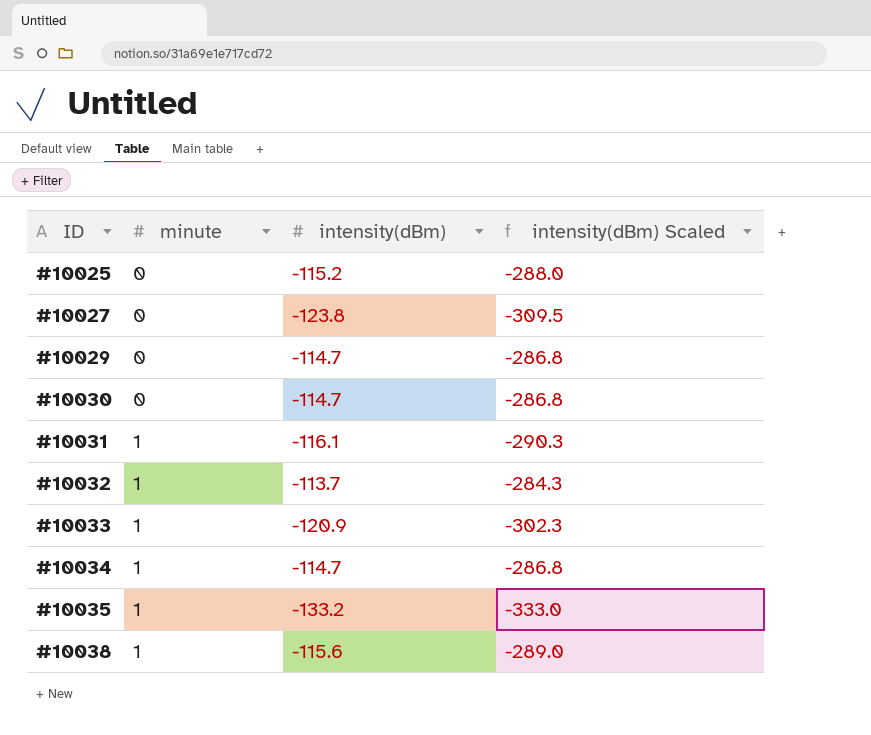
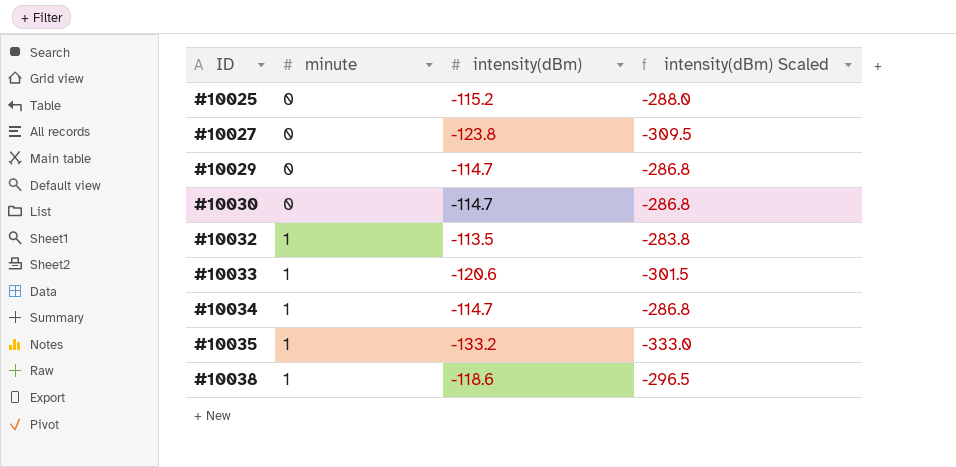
row #10031: 1 | -116.1 | -290.3 -> none
#10032 | intensity(dBm): -113.7 -> -113.5
#10032 | intensity(dBm) Scaled: -284.3 -> -283.8
#10033 | intensity(dBm): -120.9 -> -120.6
#10033 | intensity(dBm) Scaled: -302.3 -> -301.5
#10038 | intensity(dBm): -115.6 -> -118.6
#10038 | intensity(dBm) Scaled: -289.0 -> -296.5

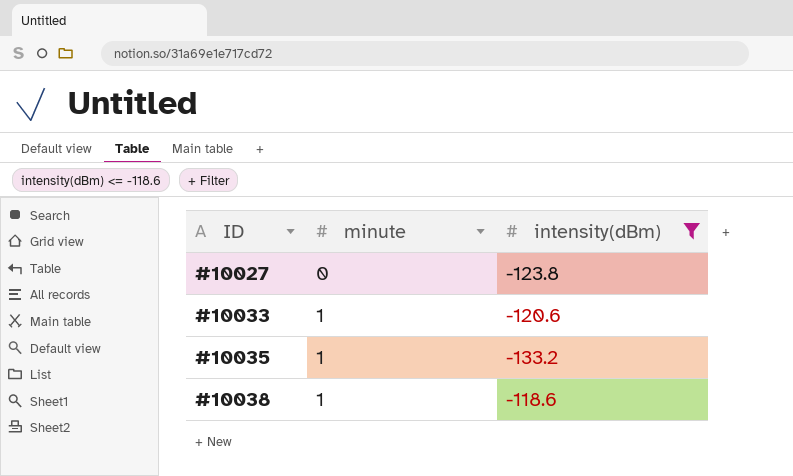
filter: none -> intensity(dBm) <= -118.6
column intensity(dBm) Scaled | formula: [intensity(dBm)] * 2.5 -> none

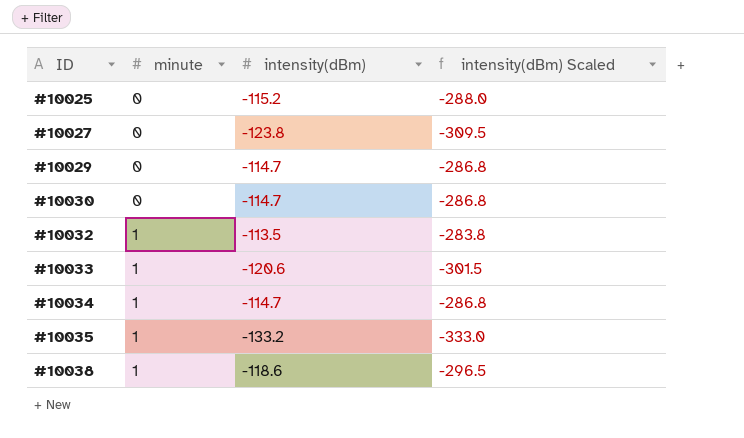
filter: intensity(dBm) <= -118.6 -> none
column intensity(dBm) Scaled | formula: none -> [intensity(dBm)] * 2.5

